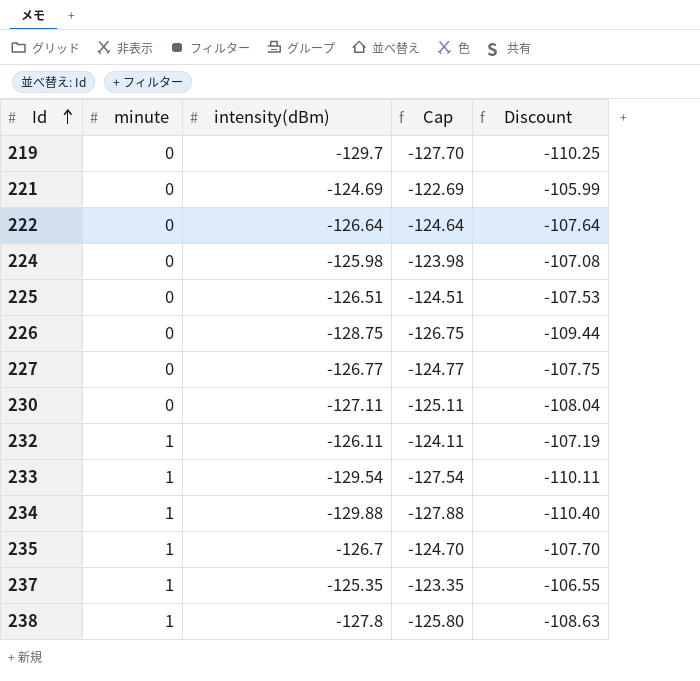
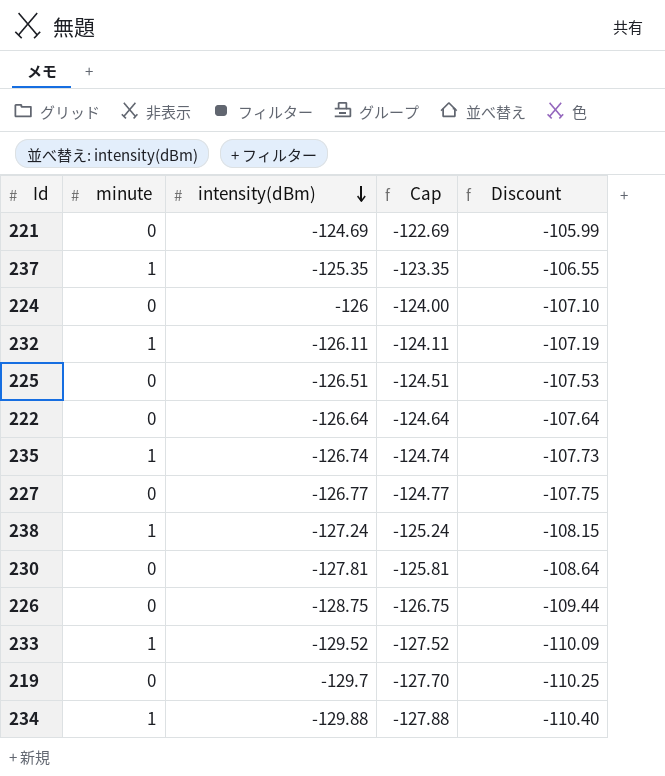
row order: Id ascending -> intensity(dBm) descending
224 | intensity(dBm): -125.98 -> -126
224 | Cap: -123.98 -> -124.00
224 | Discount: -107.08 -> -107.10
235 | intensity(dBm): -126.7 -> -126.74
235 | Cap: -124.70 -> -124.74
235 | Discount: -107.70 -> -107.73
238 | intensity(dBm): -127.8 -> -127.24
238 | Cap: -125.80 -> -125.24
238 | Discount: -108.63 -> -108.15
230 | intensity(dBm): -127.11 -> -127.81
230 | Cap: -125.11 -> -125.81
230 | Discount: -108.04 -> -108.64
233 | intensity(dBm): -129.54 -> -129.52
233 | Cap: -127.54 -> -127.52
233 | Discount: -110.11 -> -110.09

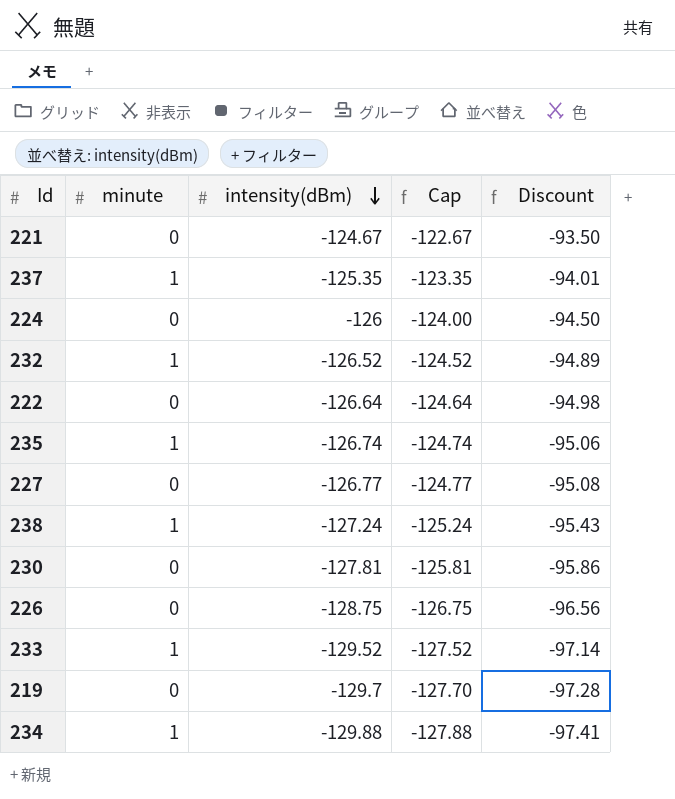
column Discount | formula: [intensity(dBm)] * 0.85 -> [intensity(dBm)] * 0.75
row 225: 0 | -126.51 | -124.51 | -107.53 -> none
221 | intensity(dBm): -124.69 -> -124.67
221 | Cap: -122.69 -> -122.67
232 | intensity(dBm): -126.11 -> -126.52
232 | Cap: -124.11 -> -124.52

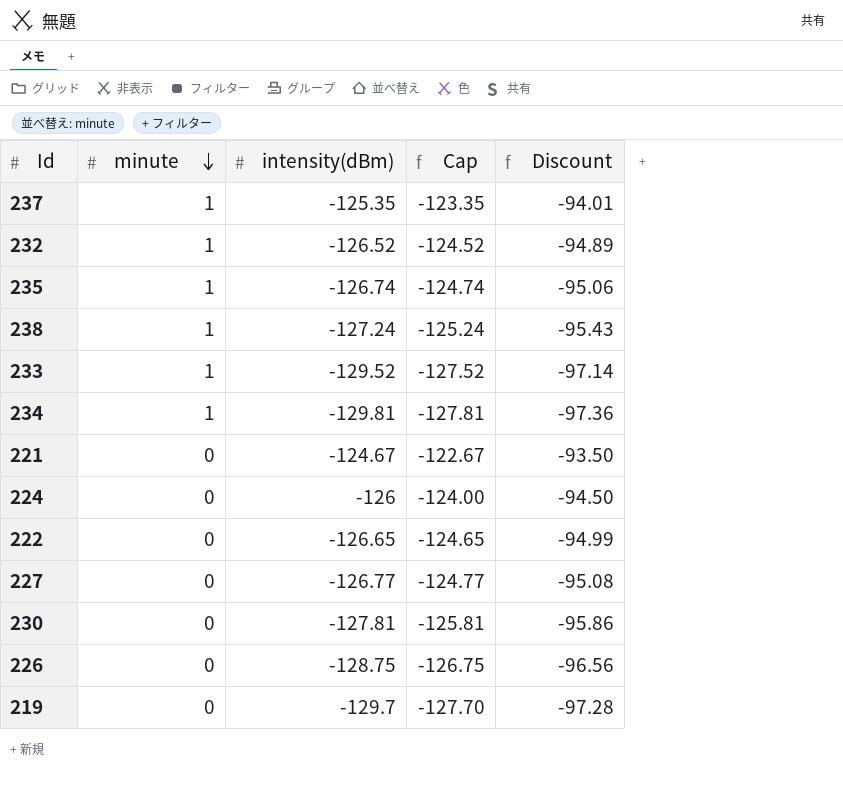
row order: intensity(dBm) descending -> minute descending
234 | intensity(dBm): -129.88 -> -129.81
234 | Cap: -127.88 -> -127.81
234 | Discount: -97.41 -> -97.36
222 | intensity(dBm): -126.64 -> -126.65
222 | Cap: -124.64 -> -124.65
222 | Discount: -94.98 -> -94.99

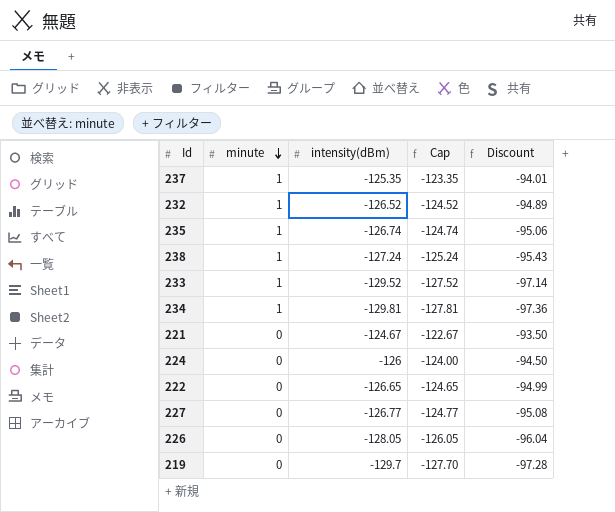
row 230: 0 | -127.81 | -125.81 | -95.86 -> none
226 | intensity(dBm): -128.75 -> -128.05
226 | Cap: -126.75 -> -126.05
226 | Discount: -96.56 -> -96.04

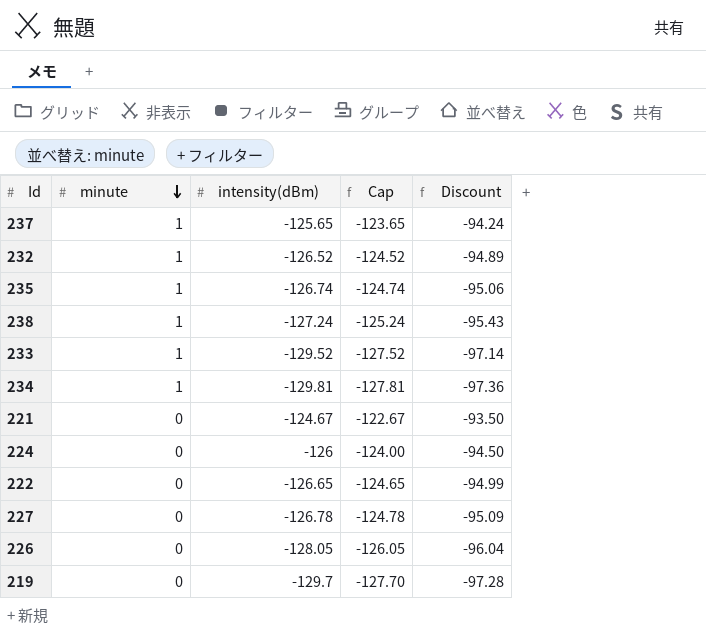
237 | intensity(dBm): -125.35 -> -125.65
237 | Cap: -123.35 -> -123.65
237 | Discount: -94.01 -> -94.24
227 | intensity(dBm): -126.77 -> -126.78
227 | Cap: -124.77 -> -124.78
227 | Discount: -95.08 -> -95.09

